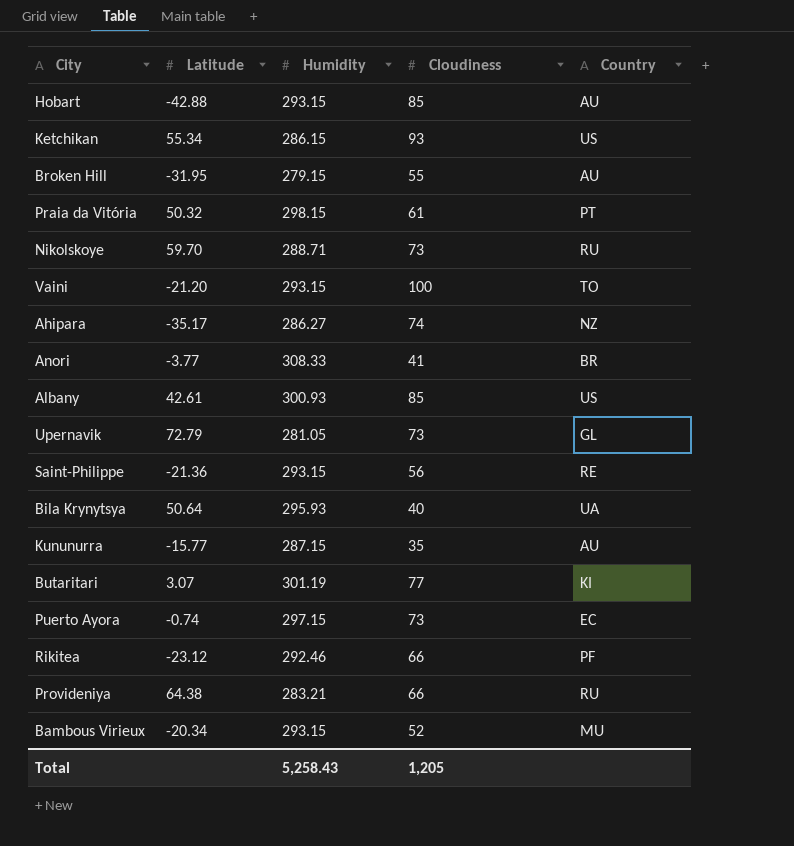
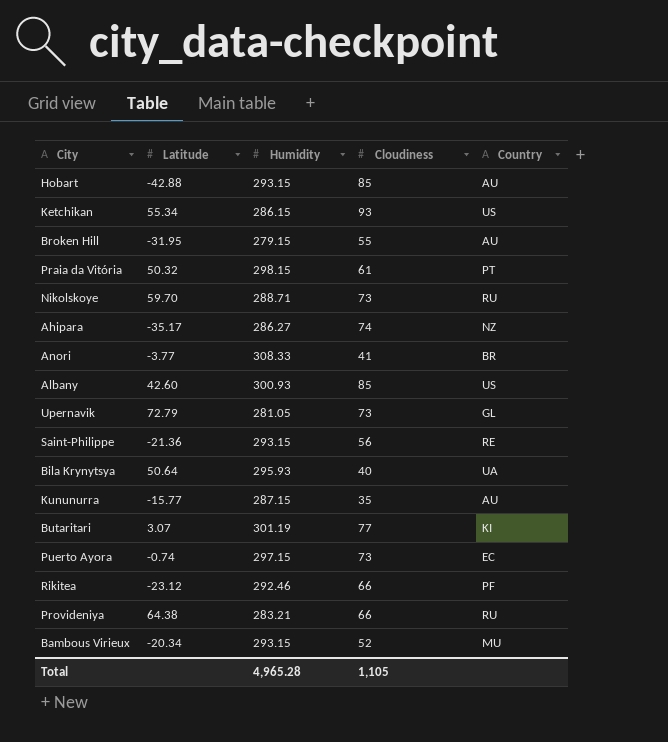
row Vaini: -21.20 | 293.15 | 100 | TO -> none
Albany | Latitude: 42.61 -> 42.60
Total | Humidity: 5,258.43 -> 4,965.28
Total | Cloudiness: 1,205 -> 1,105

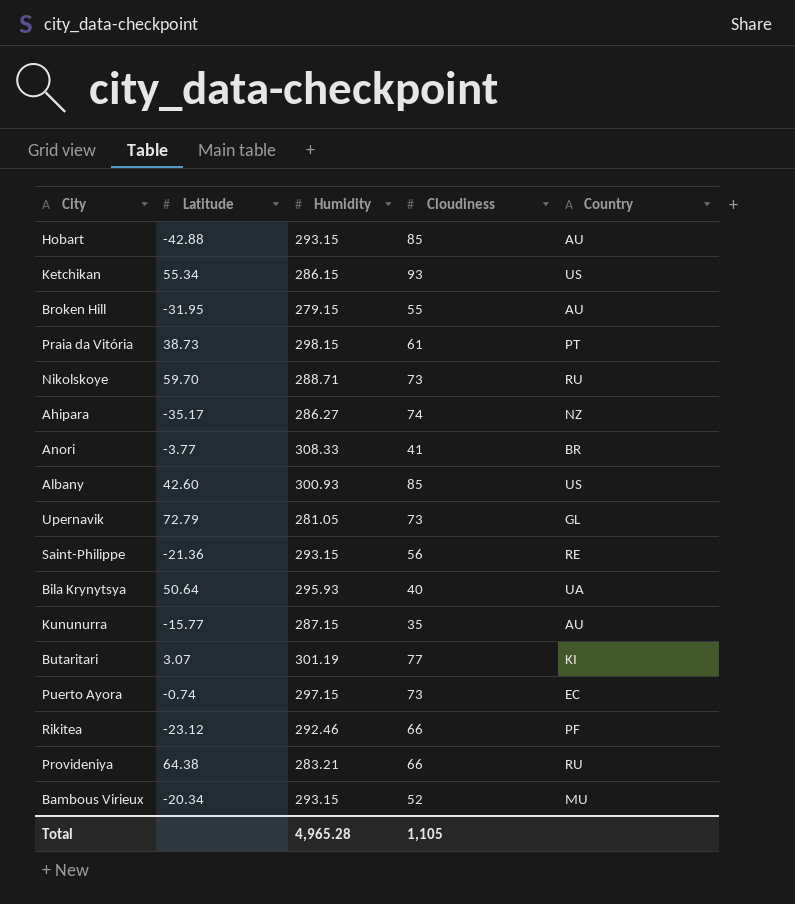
Praia da Vitória | Latitude: 50.32 -> 38.73

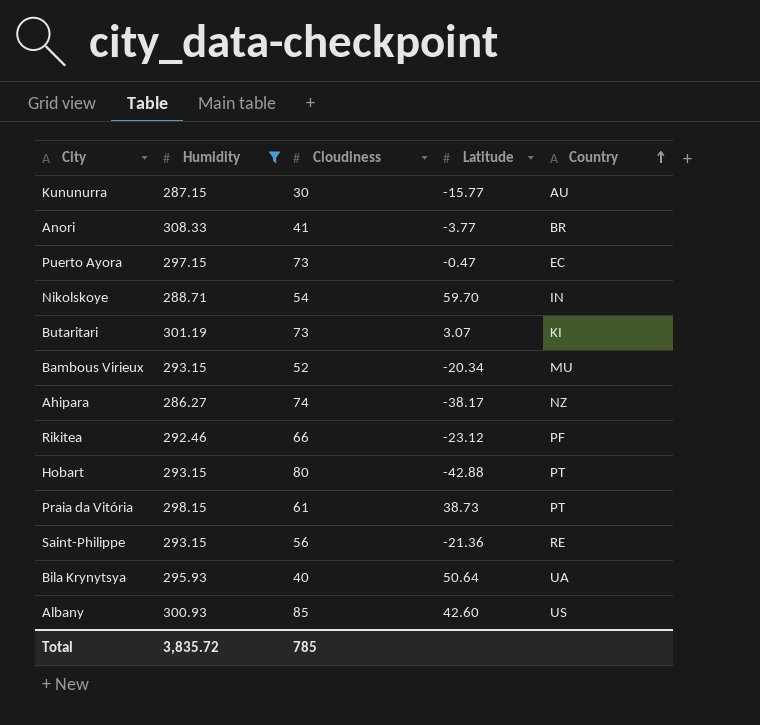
filter: none -> Humidity >= 286.27
row order: none -> Country ascending
column Latitude | position: 2 -> 4
Kununurra | Cloudiness: 35 -> 30
Puerto Ayora | Latitude: -0.74 -> -0.47
Nikolskoye | Cloudiness: 73 -> 54
Nikolskoye | Country: RU -> IN
Butaritari | Cloudiness: 77 -> 73
Ahipara | Latitude: -35.17 -> -38.17
Hobart | Cloudiness: 85 -> 80
Hobart | Country: AU -> PT
Total | Humidity: 4,965.28 -> 3,835.72
Total | Cloudiness: 1,105 -> 785

